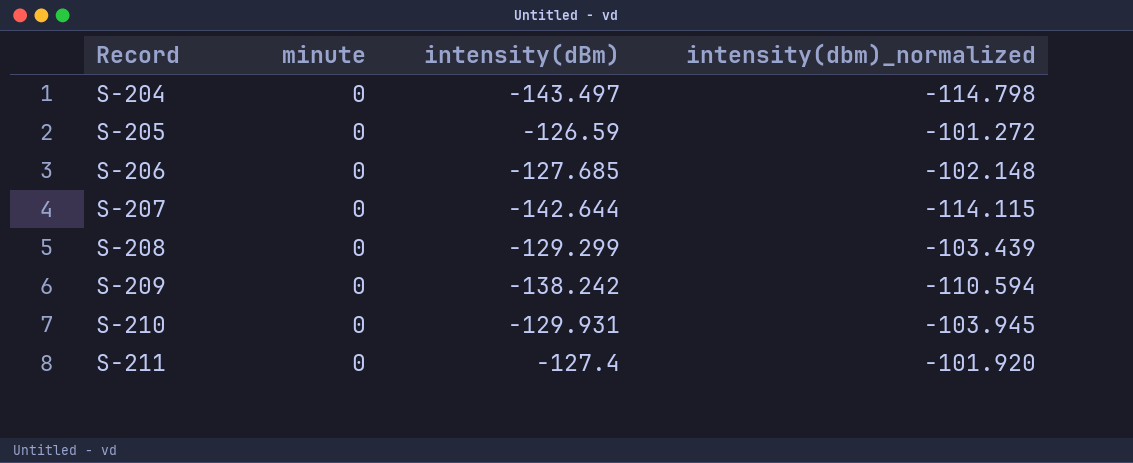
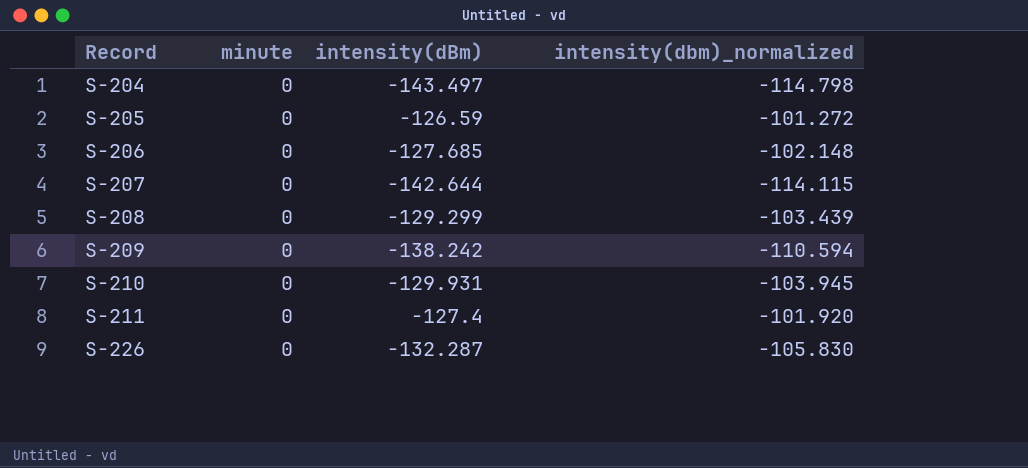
row S-226: none -> 0 | -132.287 | -105.830

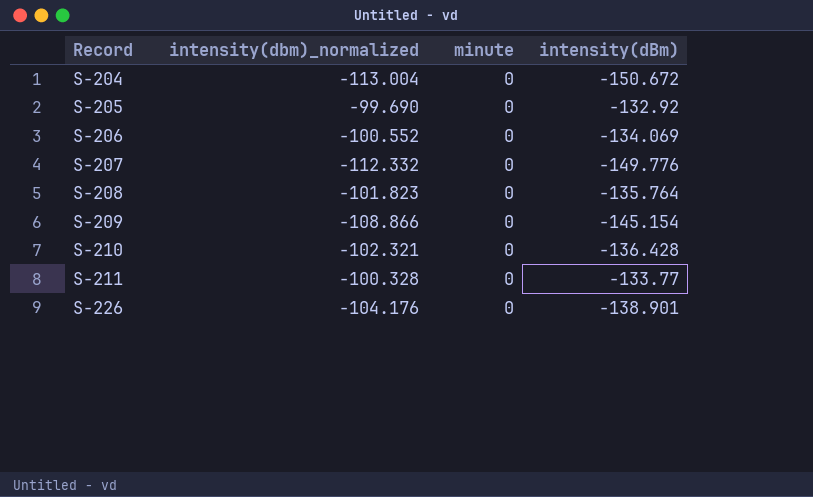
column intensity(dbm)_normalized | formula: [intensity(dBm)] * 0.8 -> [intensity(dBm)] * 0.75
column intensity(dbm)_normalized | position: 4 -> 2
S-204 | intensity(dBm): -143.497 -> -150.672
S-205 | intensity(dBm): -126.59 -> -132.92
S-206 | intensity(dBm): -127.685 -> -134.069
S-207 | intensity(dBm): -142.644 -> -149.776
S-208 | intensity(dBm): -129.299 -> -135.764
S-209 | intensity(dBm): -138.242 -> -145.154
S-210 | intensity(dBm): -129.931 -> -136.428
S-211 | intensity(dBm): -127.4 -> -133.77
S-226 | intensity(dBm): -132.287 -> -138.901

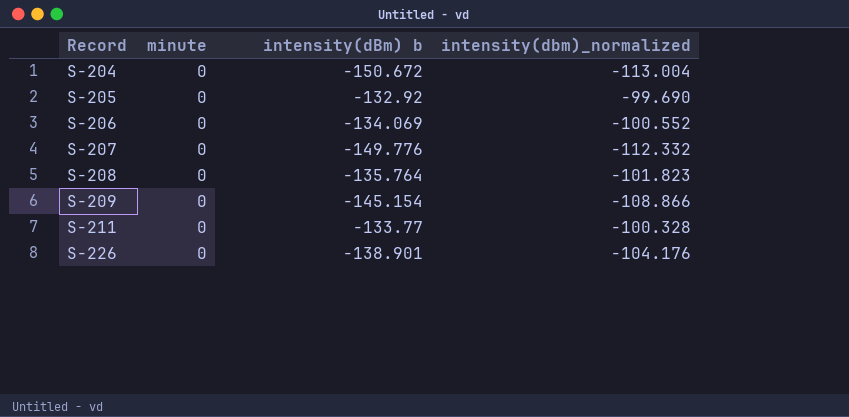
column name: intensity(dBm) -> intensity(dBm) b
column intensity(dbm)_normalized | position: 2 -> 4
row S-210: -102.321 | 0 | -136.428 -> none

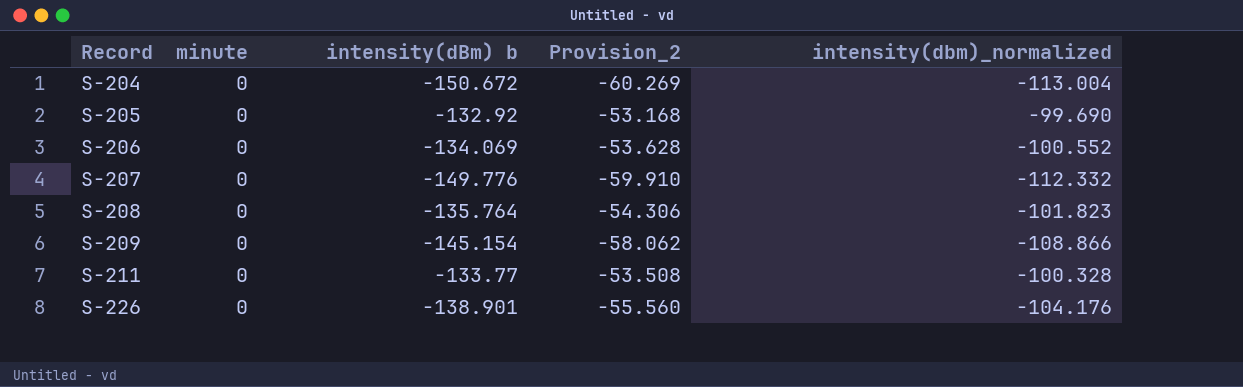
column Provision_2 | formula: none -> [intensity(dBm) b] * 0.4

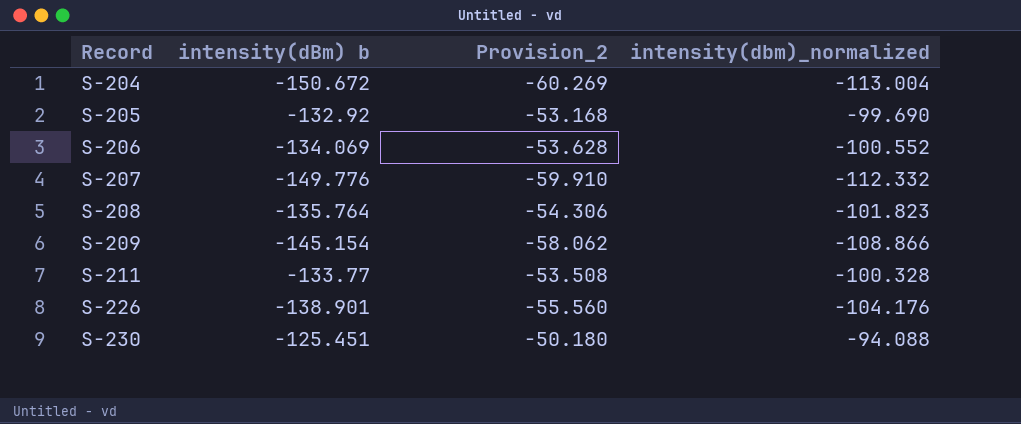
column minute | position: 2 -> none
row S-230: none -> -125.451 | -50.180 | -94.088

